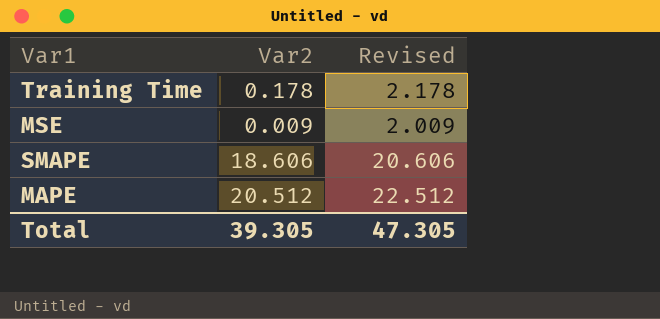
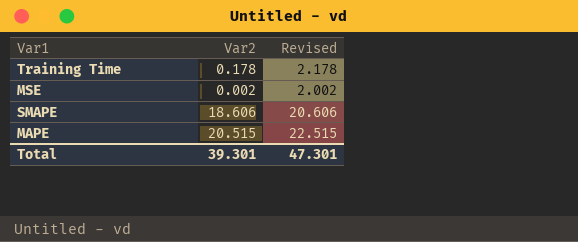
MSE | Var2: 0.009 -> 0.002
MSE | Revised: 2.009 -> 2.002
MAPE | Var2: 20.512 -> 20.515
MAPE | Revised: 22.512 -> 22.515
Total | Var2: 39.305 -> 39.301
Total | Revised: 47.305 -> 47.301

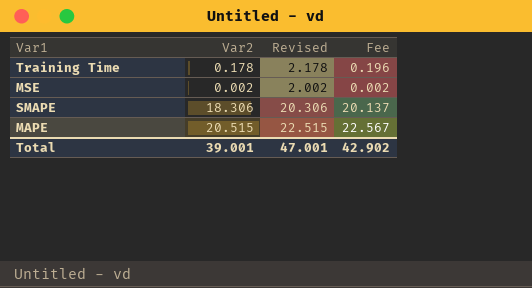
column Fee | formula: none -> [Var2] * 1.1
SMAPE | Var2: 18.606 -> 18.306
SMAPE | Revised: 20.606 -> 20.306
Total | Var2: 39.301 -> 39.001
Total | Revised: 47.301 -> 47.001

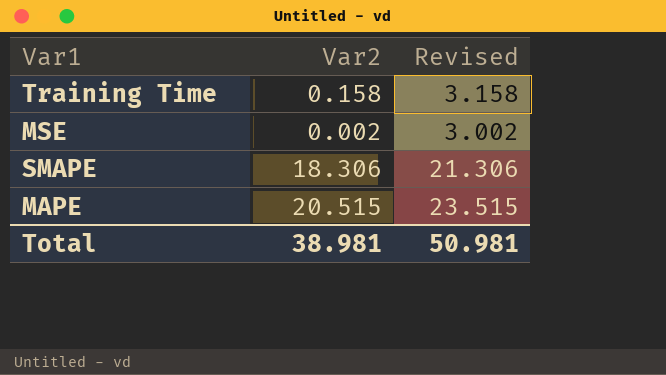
column Fee | formula: [Var2] * 1.1 -> none
column Revised | formula: [Var2] + 2 -> [Var2] + 3
Training Time | Var2: 0.178 -> 0.158
Total | Var2: 39.001 -> 38.981
Total | Revised: 47.001 -> 50.981

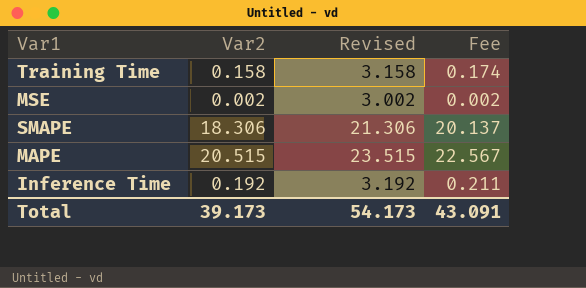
column Fee | formula: none -> [Var2] * 1.1
row Inference Time: none -> 0.192 | 3.192 | 0.211
Total | Var2: 38.981 -> 39.173
Total | Revised: 50.981 -> 54.173

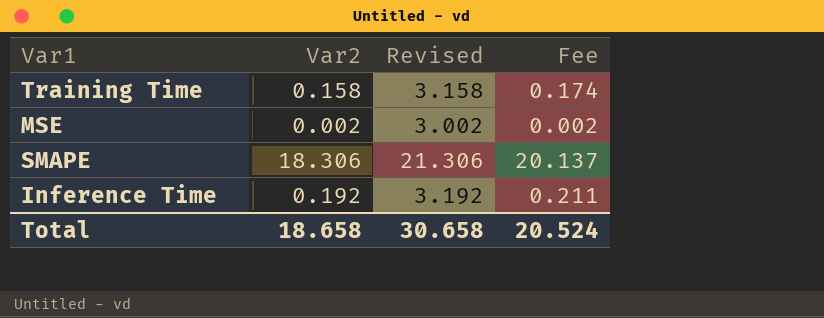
row MAPE: 20.515 | 23.515 | 22.567 -> none
Total | Var2: 39.173 -> 18.658
Total | Revised: 54.173 -> 30.658
Total | Fee: 43.091 -> 20.524

